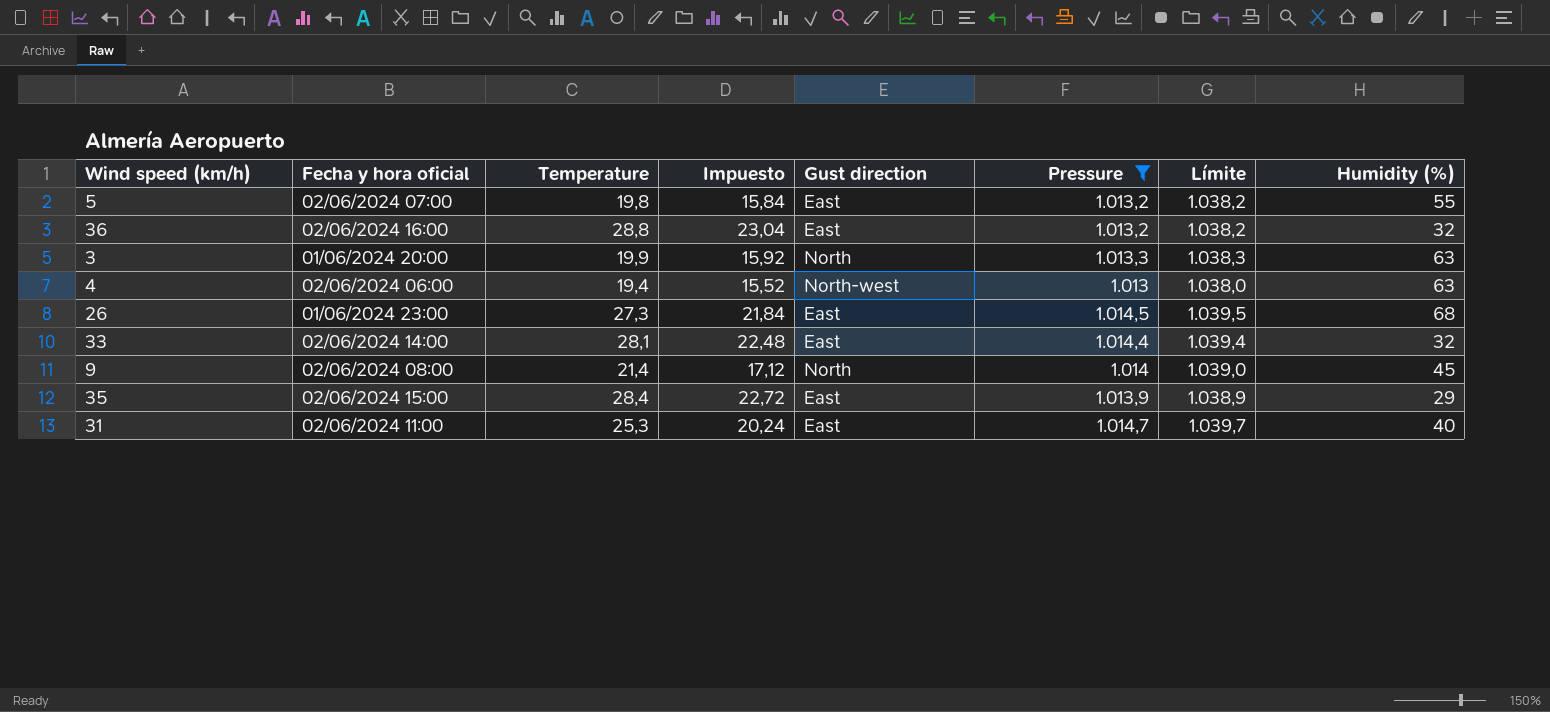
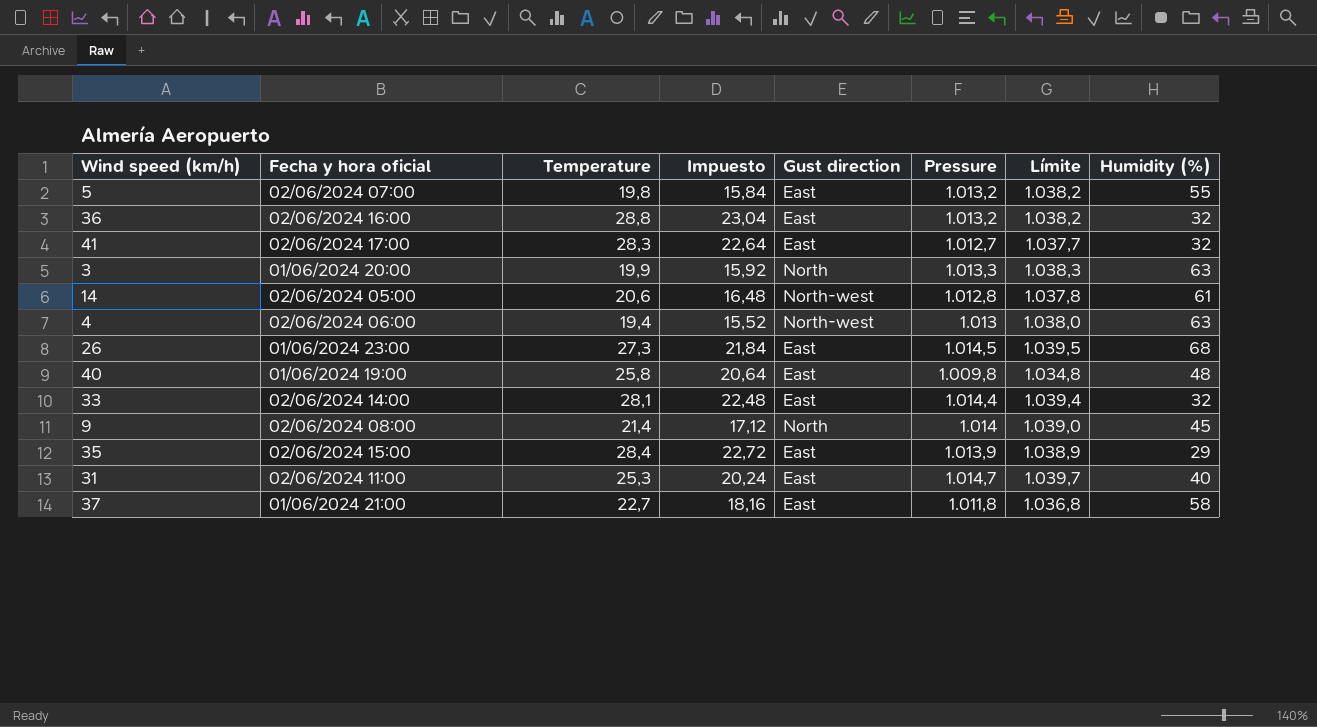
filter: Pressure >= 1.013 -> none

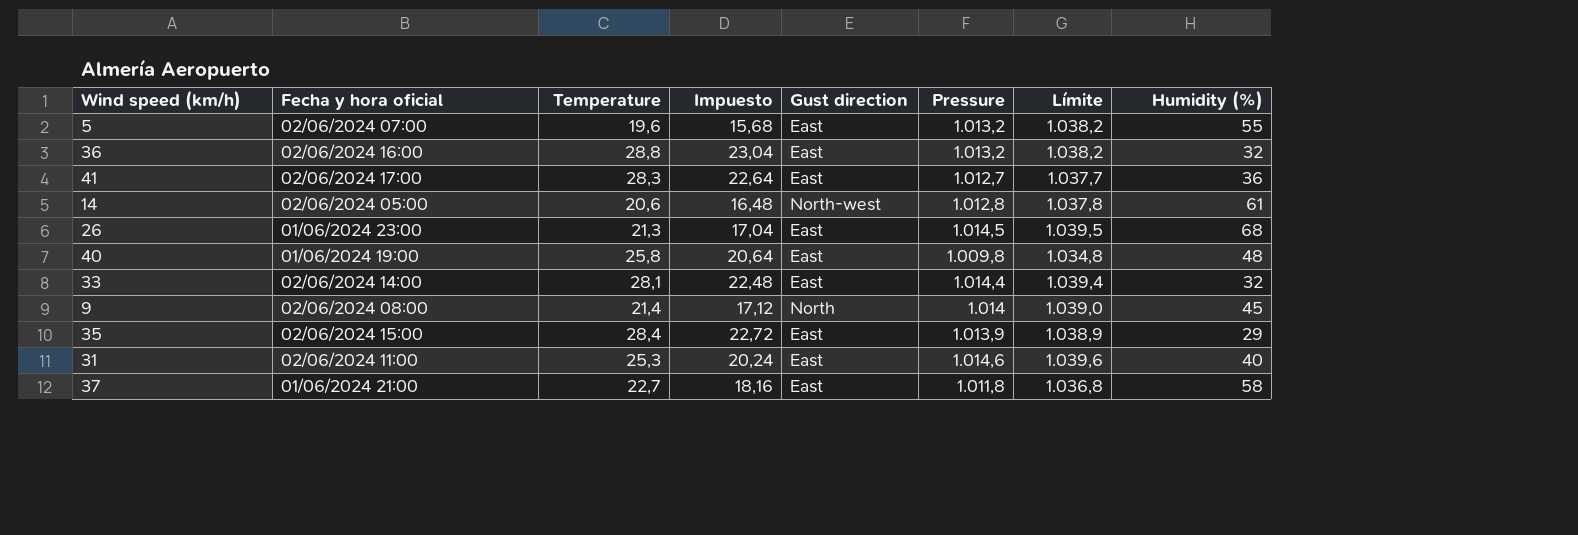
row 3: 01/06/2024 20:00 | 19,9 | 15,92 | North | 1.013,3 | 1.038,3 | 63 -> none
row 4: 02/06/2024 06:00 | 19,4 | 15,52 | North-west | 1.013 | 1.038,0 | 63 -> none
5 | Temperature: 19,8 -> 19,6
5 | Impuesto: 15,84 -> 15,68
41 | Humidity (%): 32 -> 36
26 | Temperature: 27,3 -> 21,3
26 | Impuesto: 21,84 -> 17,04
31 | Pressure: 1.014,7 -> 1.014,6
31 | Límite: 1.039,7 -> 1.039,6

